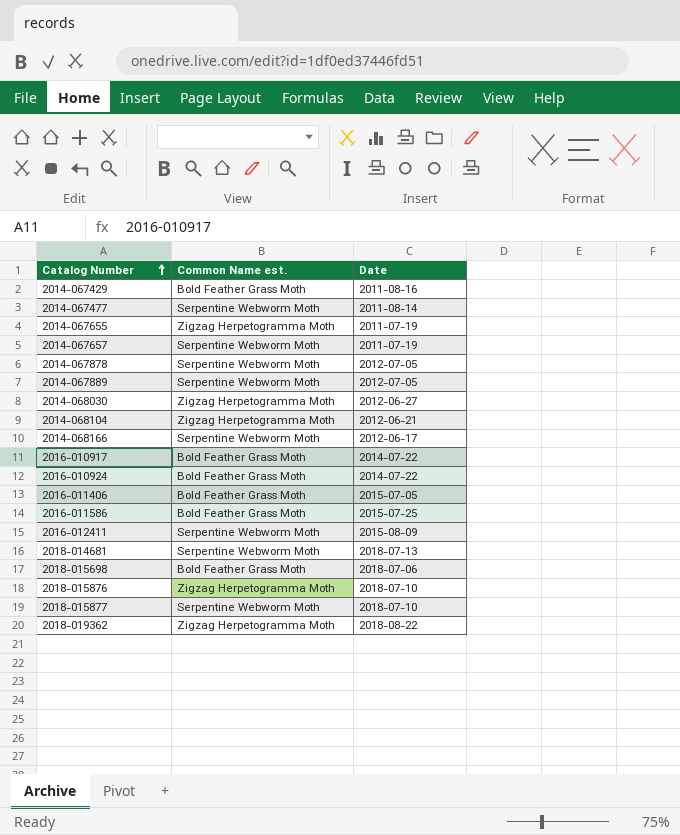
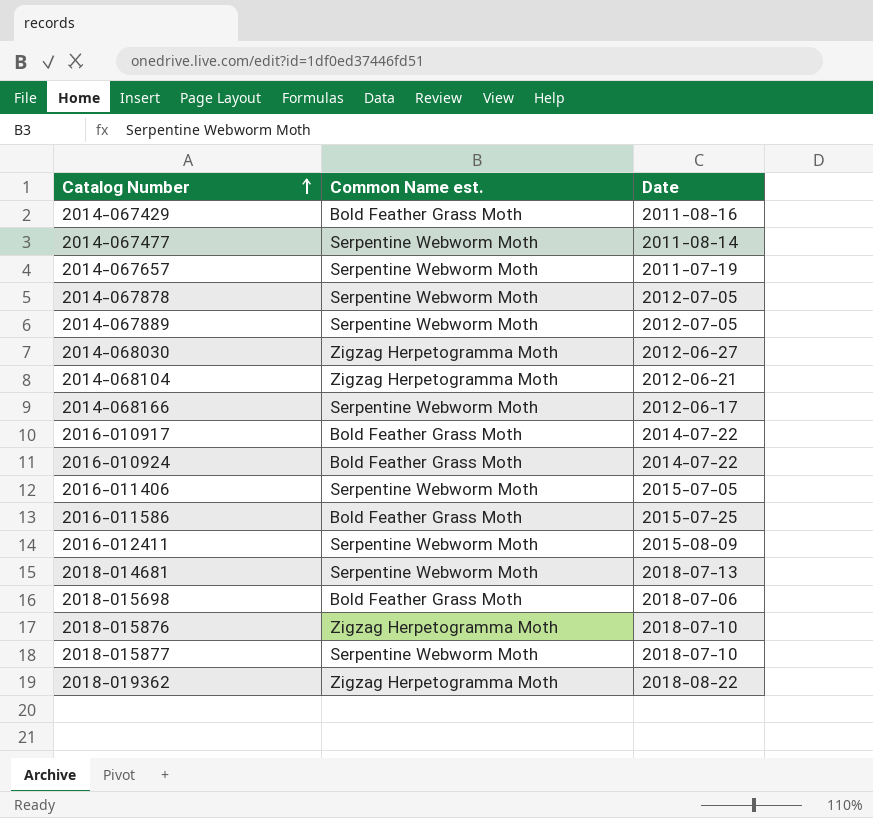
row 2014-067655: Zigzag Herpetogramma Moth | 2011-07-19 -> none
2016-011406 | Common Name est.: Bold Feather Grass Moth -> Serpentine Webworm Moth

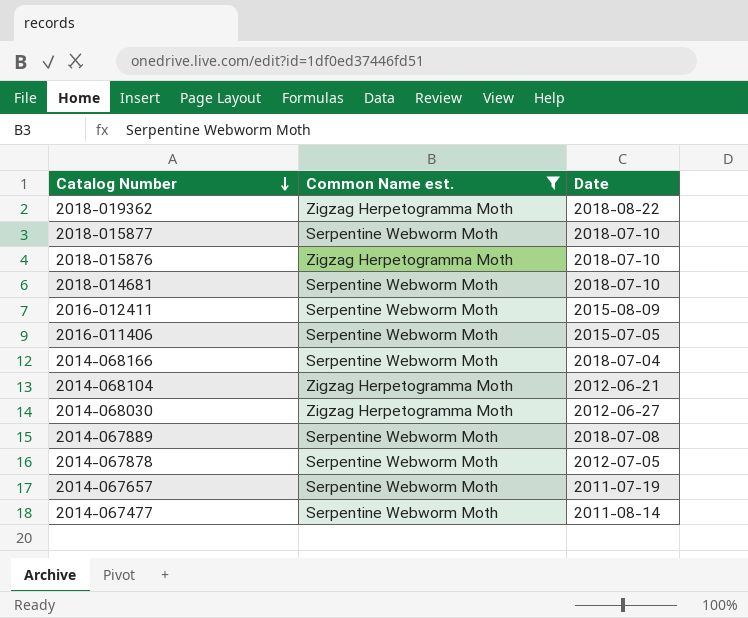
filter: none -> Common Name est. != Bold Feather Grass Moth
row order: Catalog Number ascending -> Catalog Number descending
2018-014681 | Date: 2018-07-13 -> 2018-07-10
2014-068166 | Date: 2012-06-17 -> 2018-07-04
2014-067889 | Date: 2012-07-05 -> 2018-07-08

